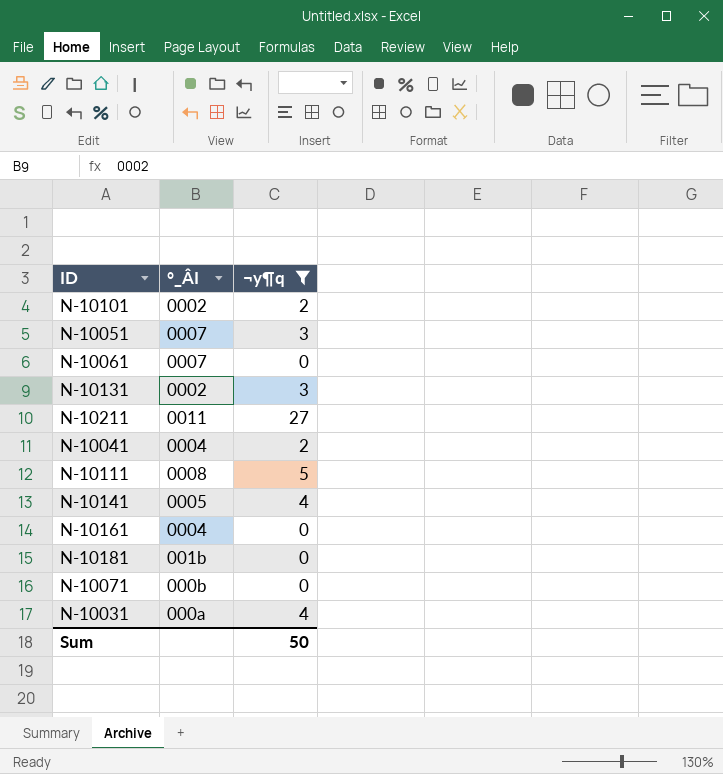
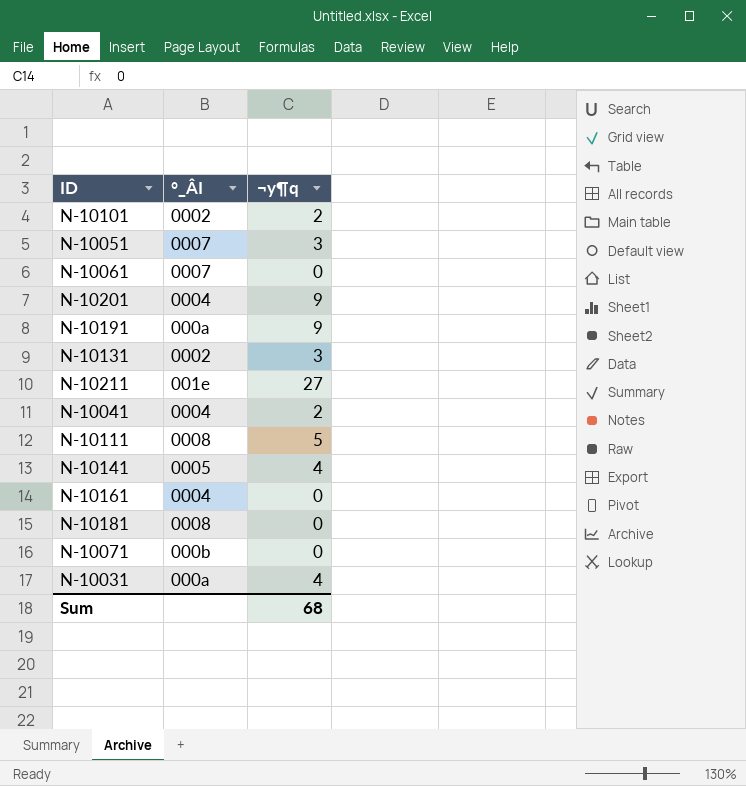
filter: ¬y¶q != 9 -> none
N-10211 | °_ÂI: 0011 -> 001e
N-10181 | °_ÂI: 001b -> 0008
Sum | ¬y¶q: 50 -> 68

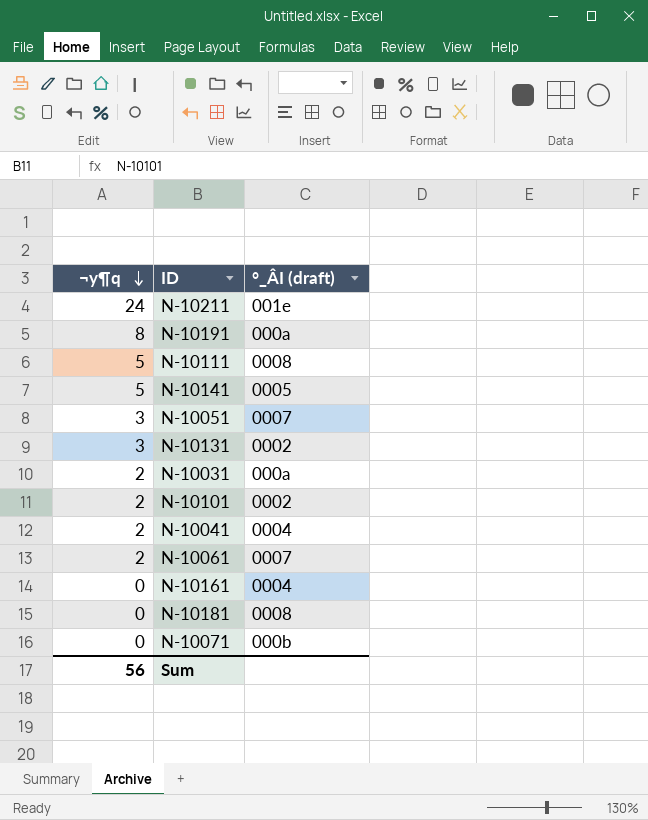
row order: none -> ¬y¶q descending
column ¬y¶q | position: 3 -> 1
column name: °_ÂI -> °_ÂI (draft)
row N-10201: 0004 | 9 -> none
N-10211 | ¬y¶q: 27 -> 24
N-10191 | ¬y¶q: 9 -> 8
N-10141 | ¬y¶q: 4 -> 5
N-10031 | ¬y¶q: 4 -> 2
N-10061 | ¬y¶q: 0 -> 2
Sum | ¬y¶q: 68 -> 56

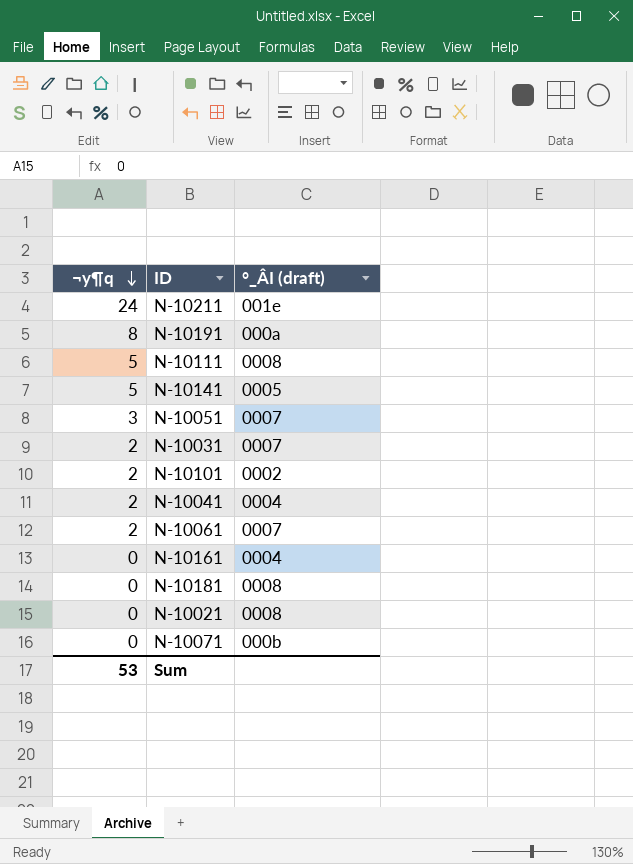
row N-10131: 3 | 0002 -> none
N-10031 | °_ÂI (draft): 000a -> 0007
row N-10021: none -> 0 | 0008
Sum | ¬y¶q: 56 -> 53

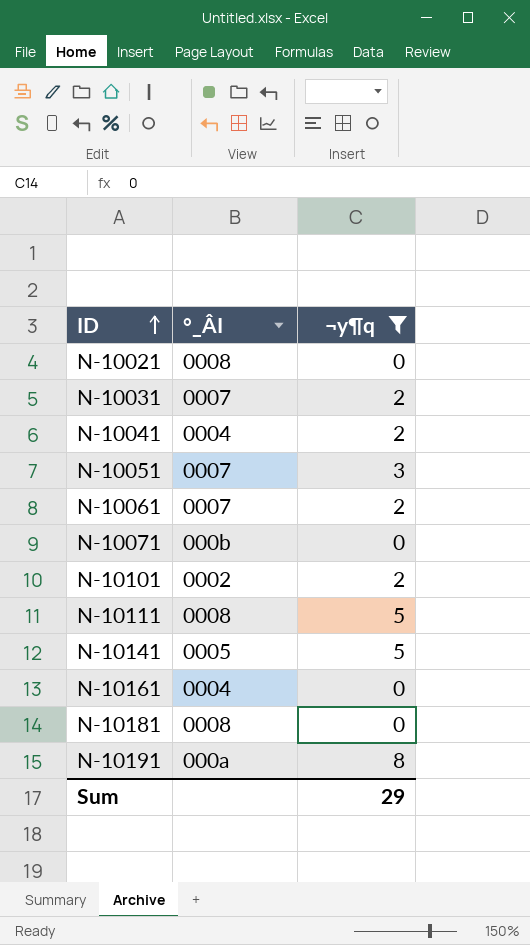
filter: none -> ¬y¶q != 24
row order: ¬y¶q descending -> ID ascending
column name: °_ÂI (draft) -> °_ÂI
column ¬y¶q | position: 1 -> 3
Sum | ¬y¶q: 53 -> 29

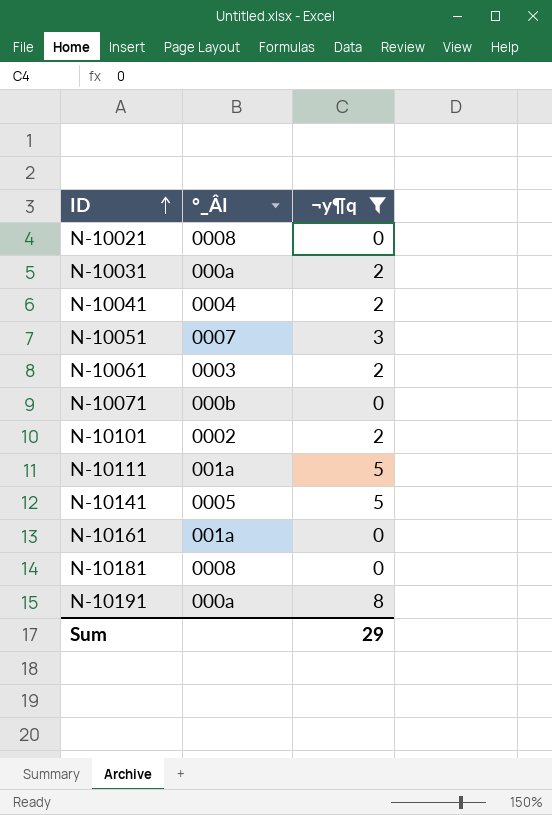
N-10031 | °_ÂI: 0007 -> 000a
N-10061 | °_ÂI: 0007 -> 0003
N-10111 | °_ÂI: 0008 -> 001a
N-10161 | °_ÂI: 0004 -> 001a

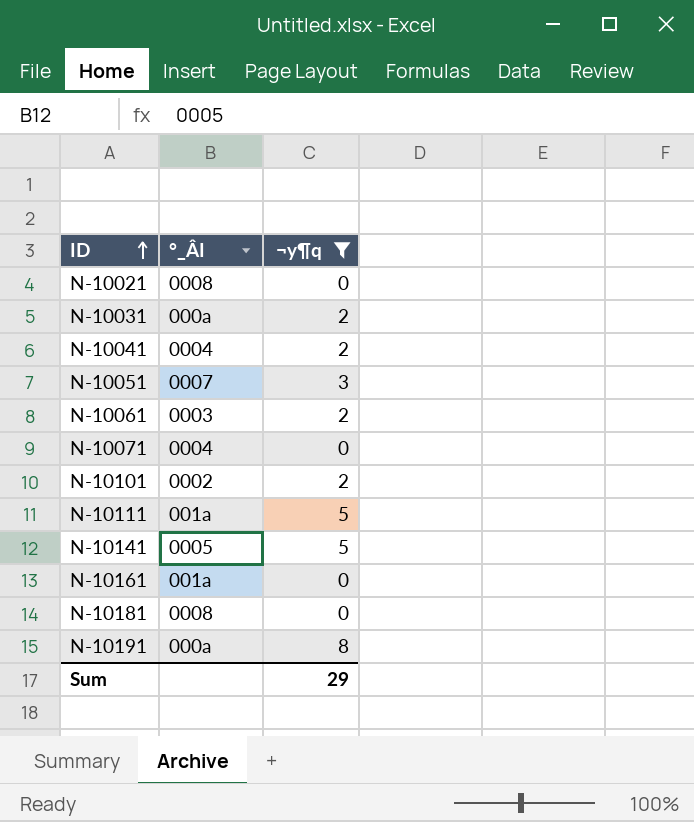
N-10071 | °_ÂI: 000b -> 0004

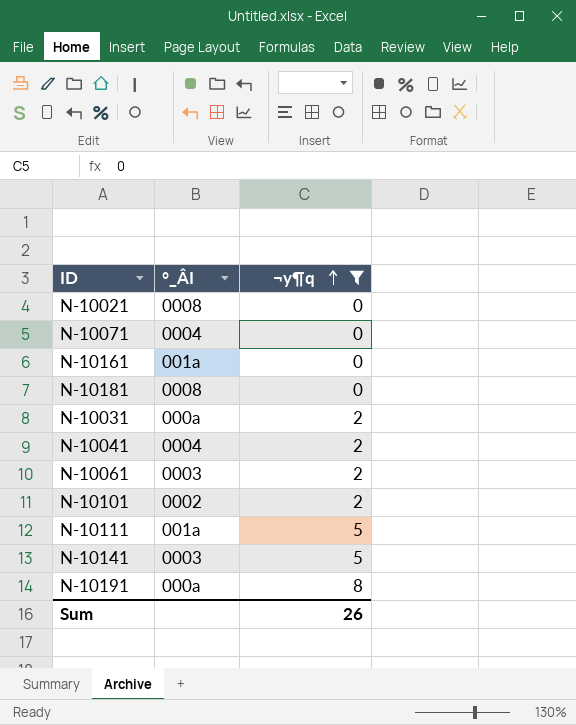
row order: ID ascending -> ¬y¶q ascending
row N-10051: 0007 | 3 -> none
N-10141 | °_ÂI: 0005 -> 0003
Sum | ¬y¶q: 29 -> 26

